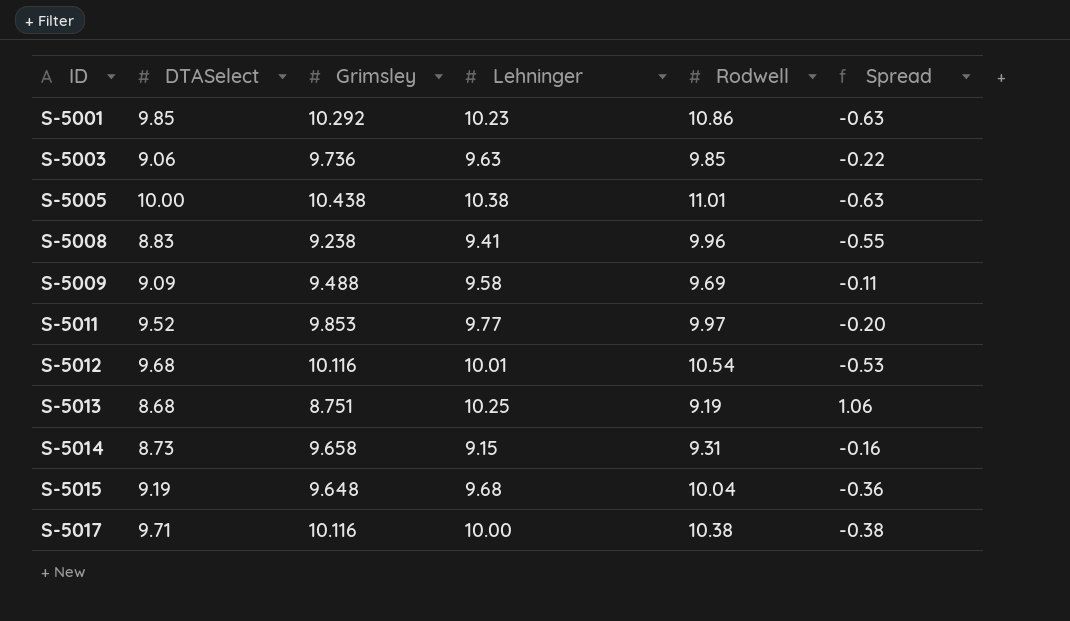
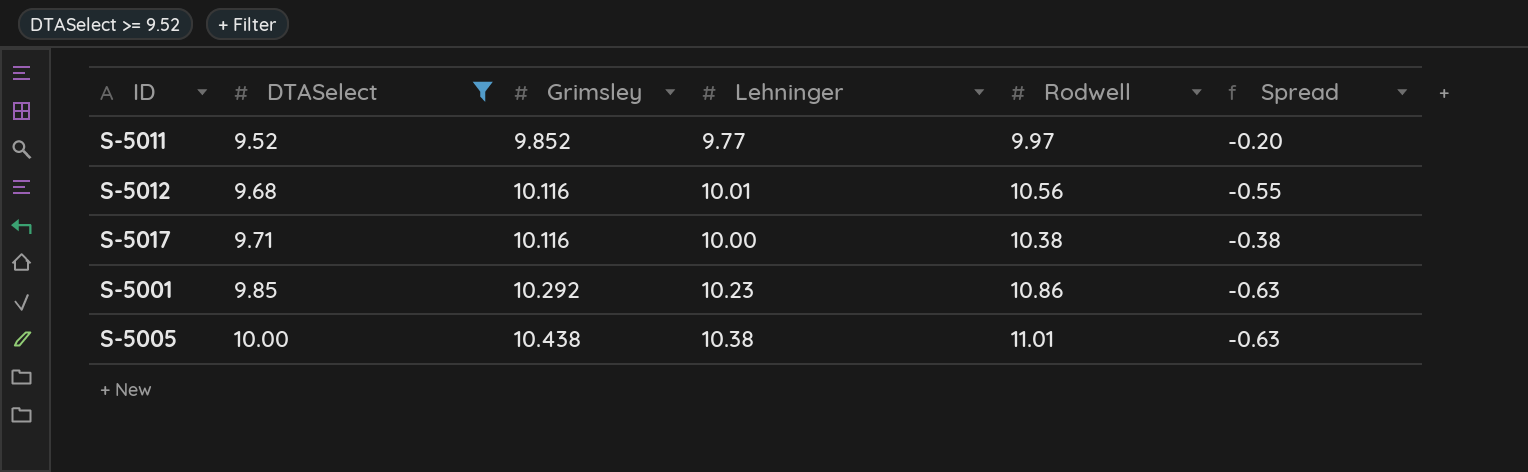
filter: none -> DTASelect >= 9.52
row order: ID ascending -> DTASelect ascending
S-5011 | Grimsley: 9.853 -> 9.852
S-5012 | Rodwell: 10.54 -> 10.56
S-5012 | Spread: -0.53 -> -0.55

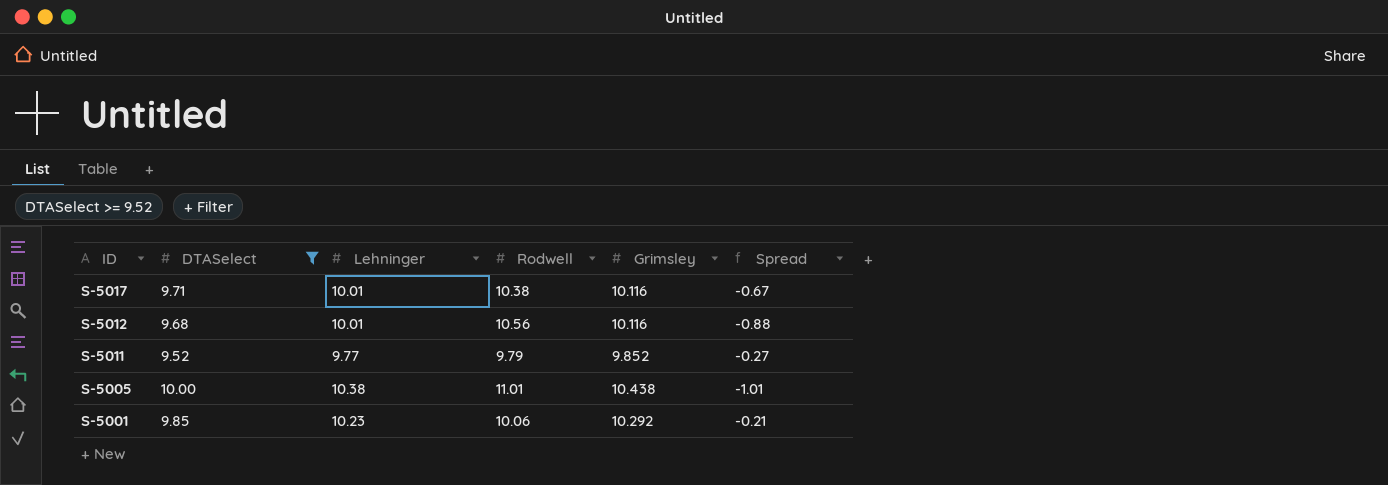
row order: DTASelect ascending -> ID descending
column Grimsley | position: 3 -> 5
column Spread | formula: [Lehninger] - [Rodwell] -> [DTASelect] - [Rodwell]
S-5017 | Lehninger: 10.00 -> 10.01
S-5011 | Rodwell: 9.97 -> 9.79
S-5001 | Rodwell: 10.86 -> 10.06

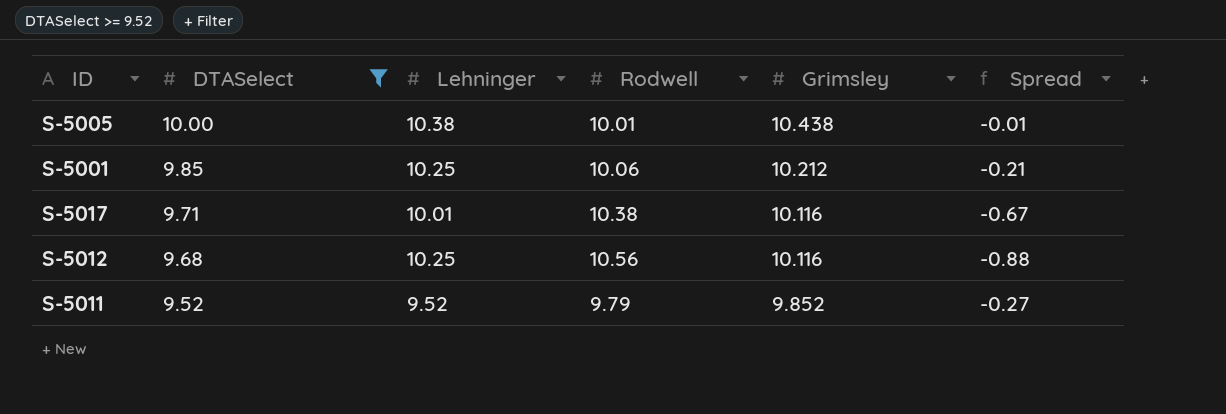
row order: ID descending -> DTASelect descending
S-5005 | Rodwell: 11.01 -> 10.01
S-5005 | Spread: -1.01 -> -0.01
S-5001 | Lehninger: 10.23 -> 10.25
S-5001 | Grimsley: 10.292 -> 10.212
S-5012 | Lehninger: 10.01 -> 10.25
S-5011 | Lehninger: 9.77 -> 9.52

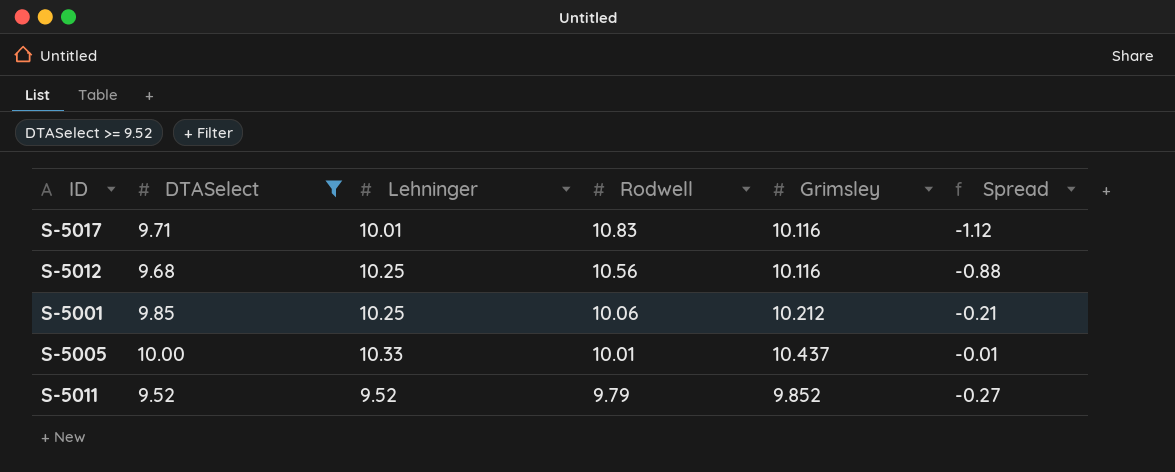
row order: DTASelect descending -> Rodwell descending
S-5017 | Rodwell: 10.38 -> 10.83
S-5017 | Spread: -0.67 -> -1.12
S-5005 | Lehninger: 10.38 -> 10.33
S-5005 | Grimsley: 10.438 -> 10.437

